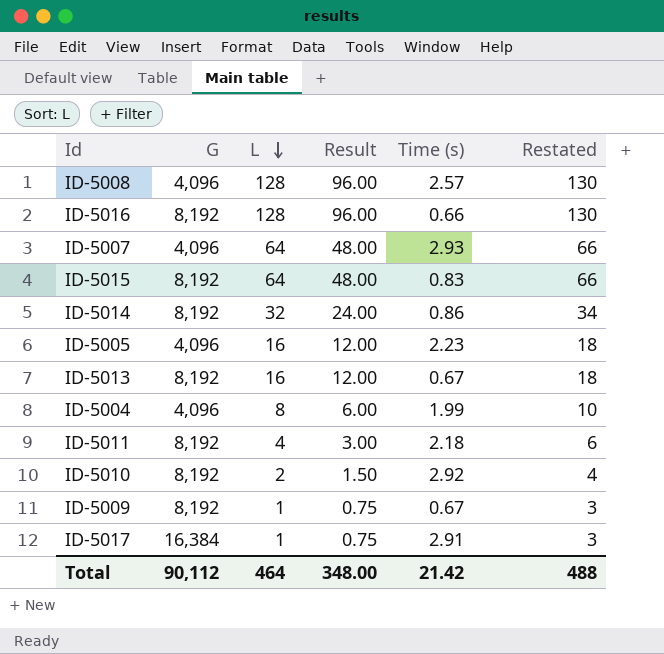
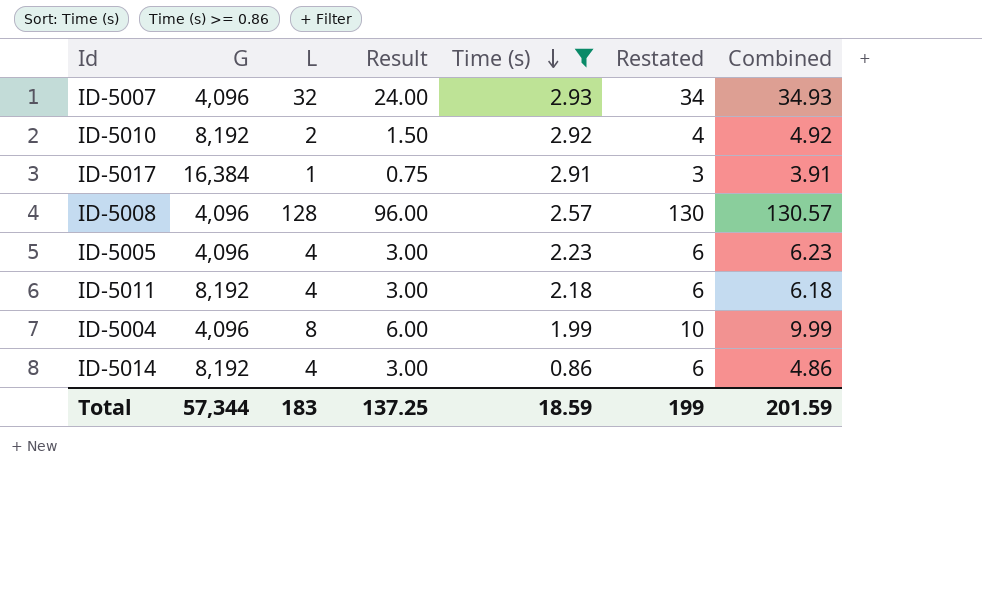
filter: none -> Time (s) >= 0.86
row order: L descending -> Time (s) descending
column Combined | formula: none -> [L] + [Time (s)]
ID-5007 | L: 64 -> 32
ID-5007 | Result: 48.00 -> 24.00
ID-5007 | Restated: 66 -> 34
ID-5005 | L: 16 -> 4
ID-5005 | Result: 12.00 -> 3.00
ID-5005 | Restated: 18 -> 6
ID-5014 | L: 32 -> 4
ID-5014 | Result: 24.00 -> 3.00
ID-5014 | Restated: 34 -> 6
Total | G: 90,112 -> 57,344
Total | L: 464 -> 183
Total | Result: 348.00 -> 137.25
Total | Time (s): 21.42 -> 18.59
Total | Restated: 488 -> 199

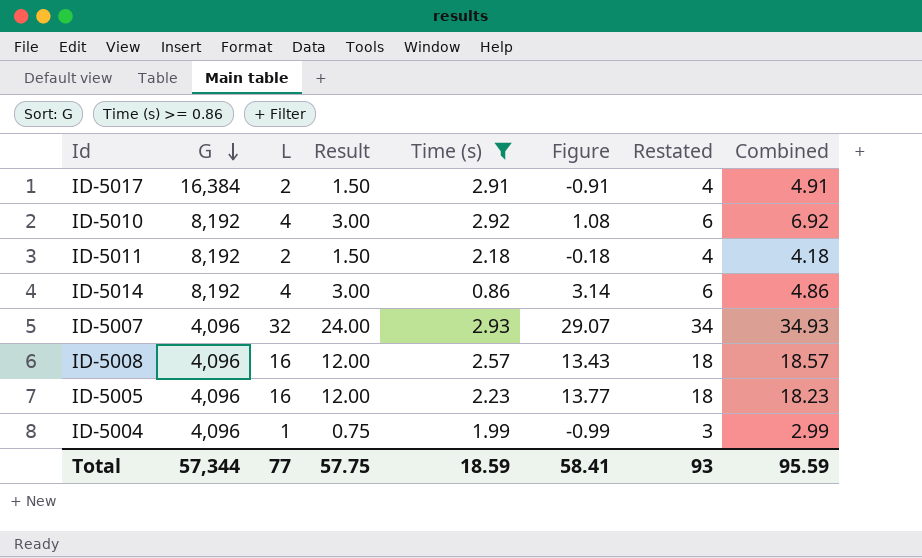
row order: Time (s) descending -> G descending
column Figure | formula: none -> [L] - [Time (s)]
ID-5017 | L: 1 -> 2
ID-5017 | Result: 0.75 -> 1.50
ID-5017 | Restated: 3 -> 4
ID-5017 | Combined: 3.91 -> 4.91
ID-5010 | L: 2 -> 4
ID-5010 | Result: 1.50 -> 3.00
ID-5010 | Restated: 4 -> 6
ID-5010 | Combined: 4.92 -> 6.92
ID-5011 | L: 4 -> 2
ID-5011 | Result: 3.00 -> 1.50
ID-5011 | Restated: 6 -> 4
ID-5011 | Combined: 6.18 -> 4.18
ID-5008 | L: 128 -> 16
ID-5008 | Result: 96.00 -> 12.00
ID-5008 | Restated: 130 -> 18
ID-5008 | Combined: 130.57 -> 18.57
ID-5005 | L: 4 -> 16
ID-5005 | Result: 3.00 -> 12.00
ID-5005 | Restated: 6 -> 18
ID-5005 | Combined: 6.23 -> 18.23
ID-5004 | L: 8 -> 1
ID-5004 | Result: 6.00 -> 0.75
ID-5004 | Restated: 10 -> 3
ID-5004 | Combined: 9.99 -> 2.99
Total | L: 183 -> 77
Total | Result: 137.25 -> 57.75
Total | Restated: 199 -> 93
Total | Combined: 201.59 -> 95.59

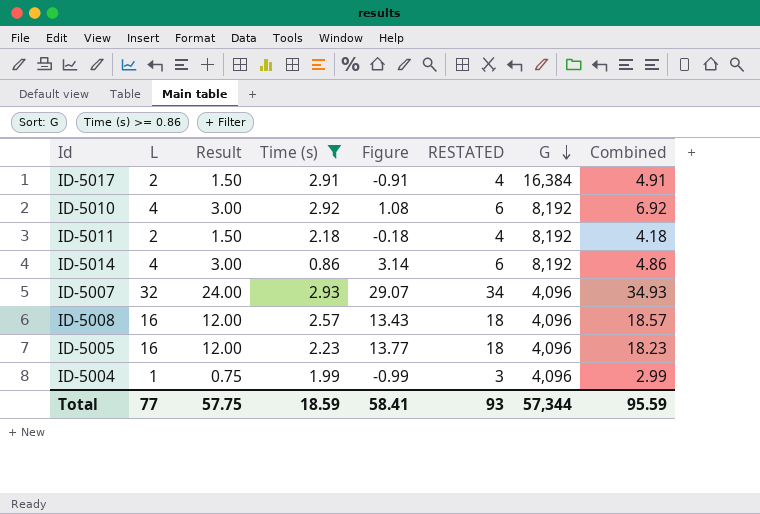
column name: Restated -> RESTATED
column G | position: 2 -> 7

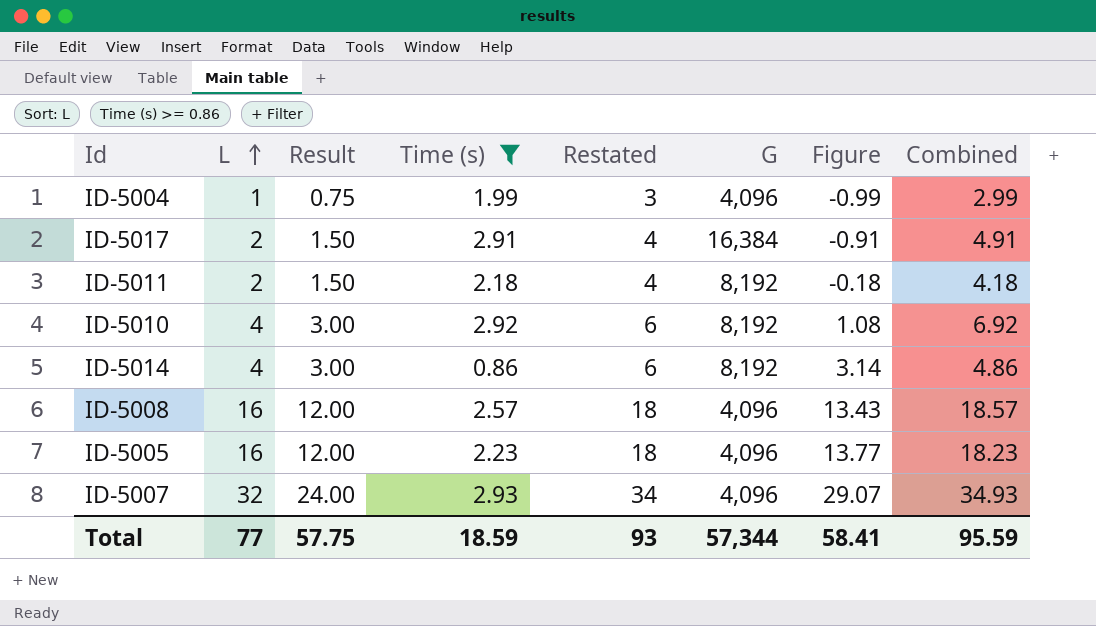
row order: G descending -> L ascending
column name: RESTATED -> Restated
column Figure | position: 5 -> 7

